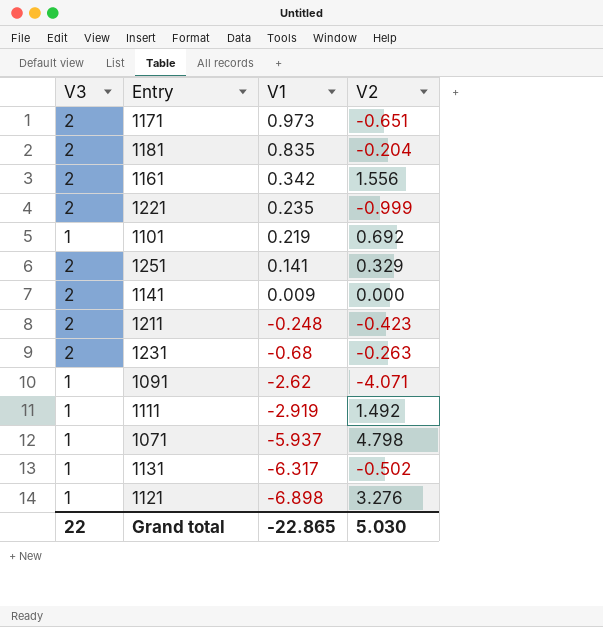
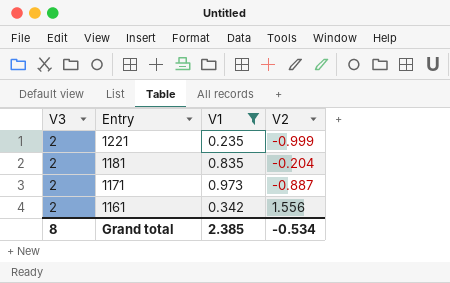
filter: none -> V1 >= 0.235
row order: V1 descending -> Entry descending
1171 | V2: -0.651 -> -0.887
Grand total | V3: 22 -> 8
Grand total | V1: -22.865 -> 2.385
Grand total | V2: 5.030 -> -0.534

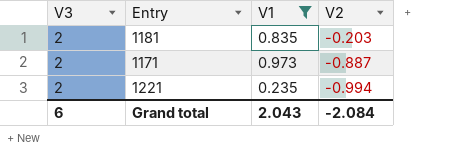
row order: Entry descending -> V2 descending
row 1161: 2 | 0.342 | 1.556 -> none
1181 | V2: -0.204 -> -0.203
1221 | V2: -0.999 -> -0.994
Grand total | V3: 8 -> 6
Grand total | V1: 2.385 -> 2.043
Grand total | V2: -0.534 -> -2.084

